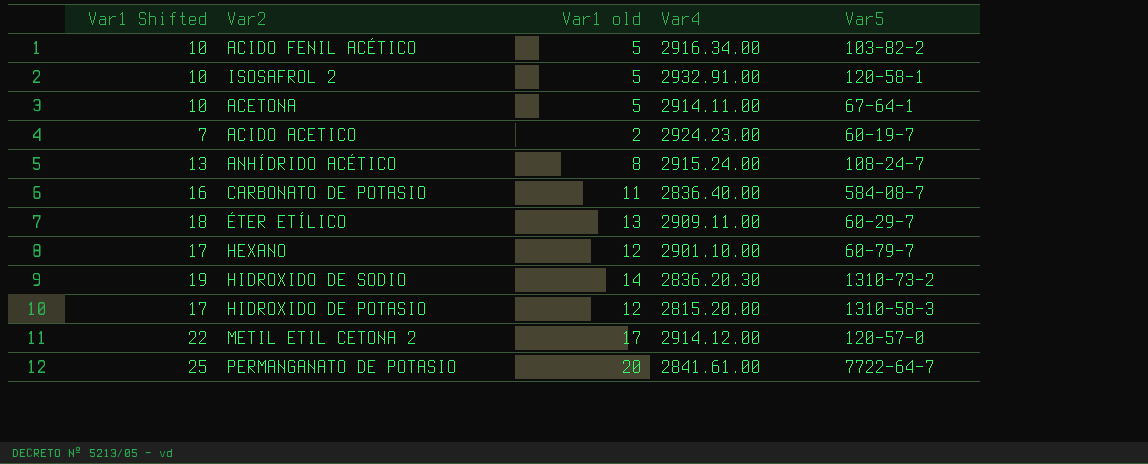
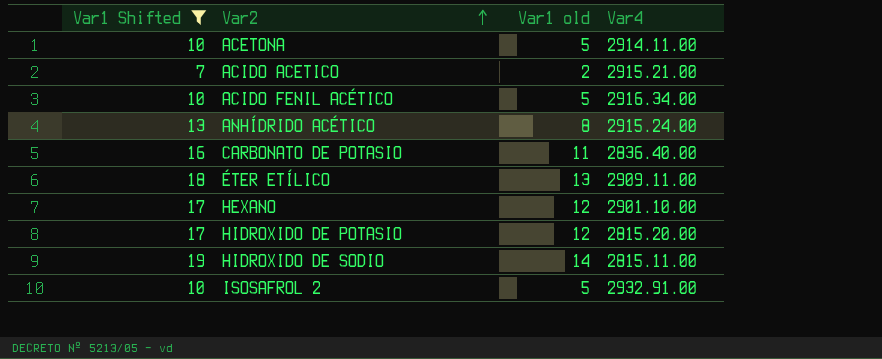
filter: none -> Var1 Shifted <= 19
row order: none -> Var2 ascending
column Var5 | position: 5 -> none
ACIDO ACETICO | Var4: 2924.23.00 -> 2915.21.00
HIDROXIDO DE SODIO | Var4: 2836.20.30 -> 2815.11.00

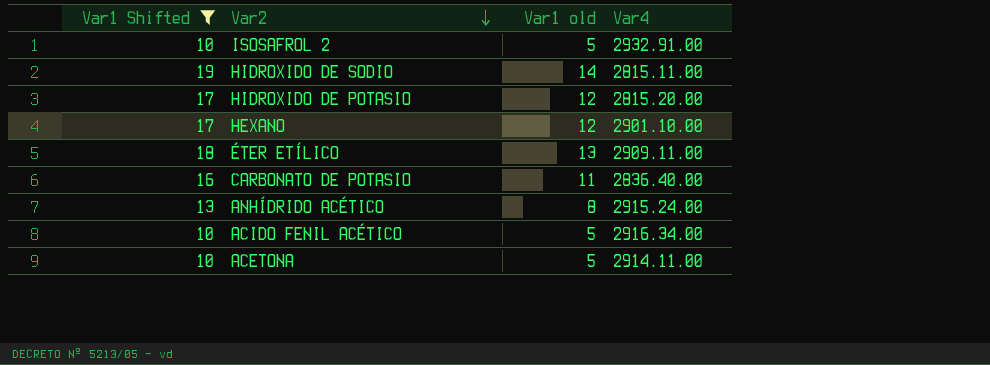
row order: Var2 ascending -> Var2 descending
row ACIDO ACETICO: 7 | 2 | 2915.21.00 -> none

